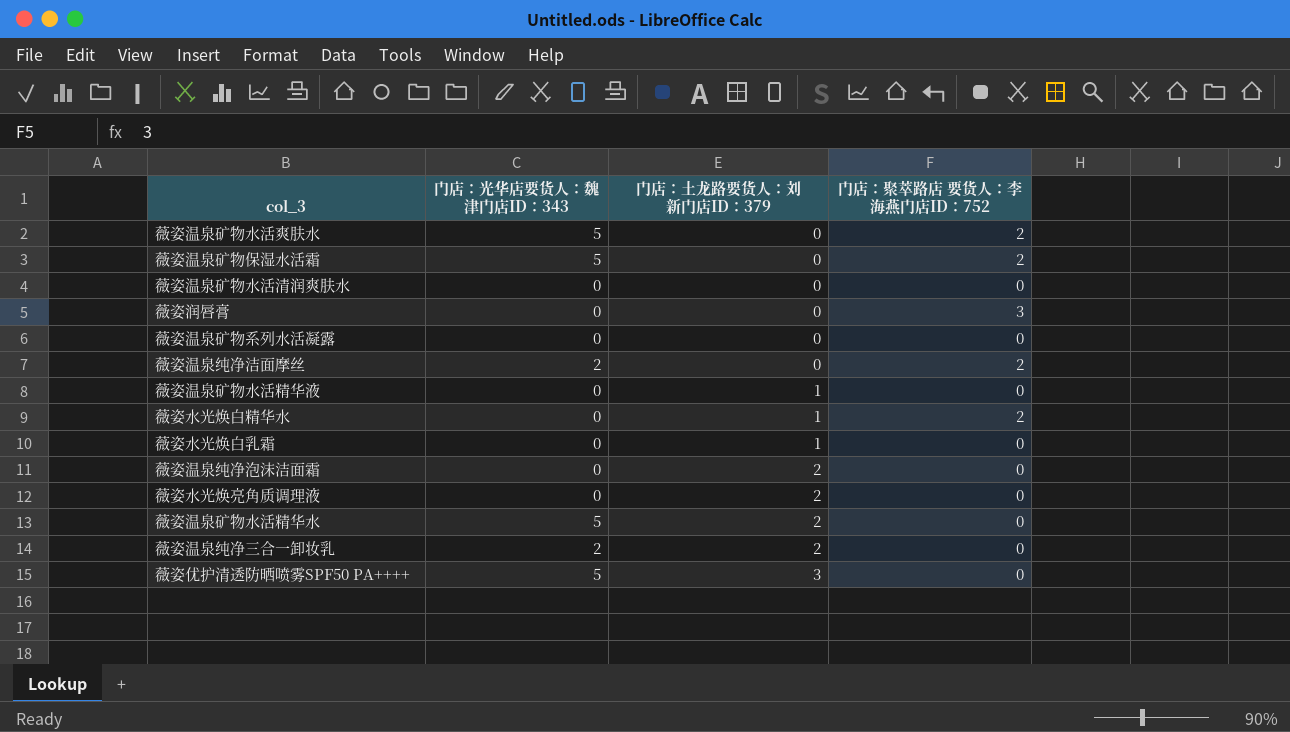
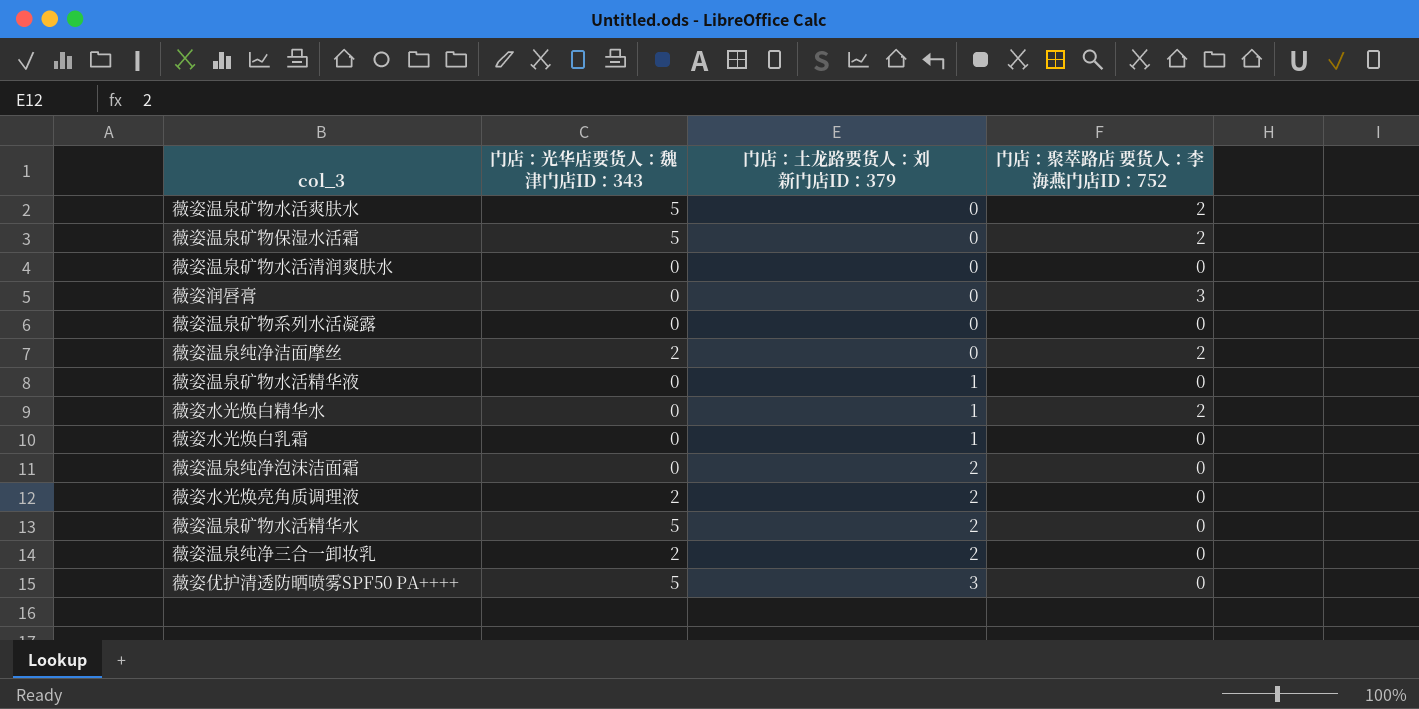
薇姿水光焕亮角质调理液 | 门店：光华店要货人：魏津门店ID：343: 0 -> 2

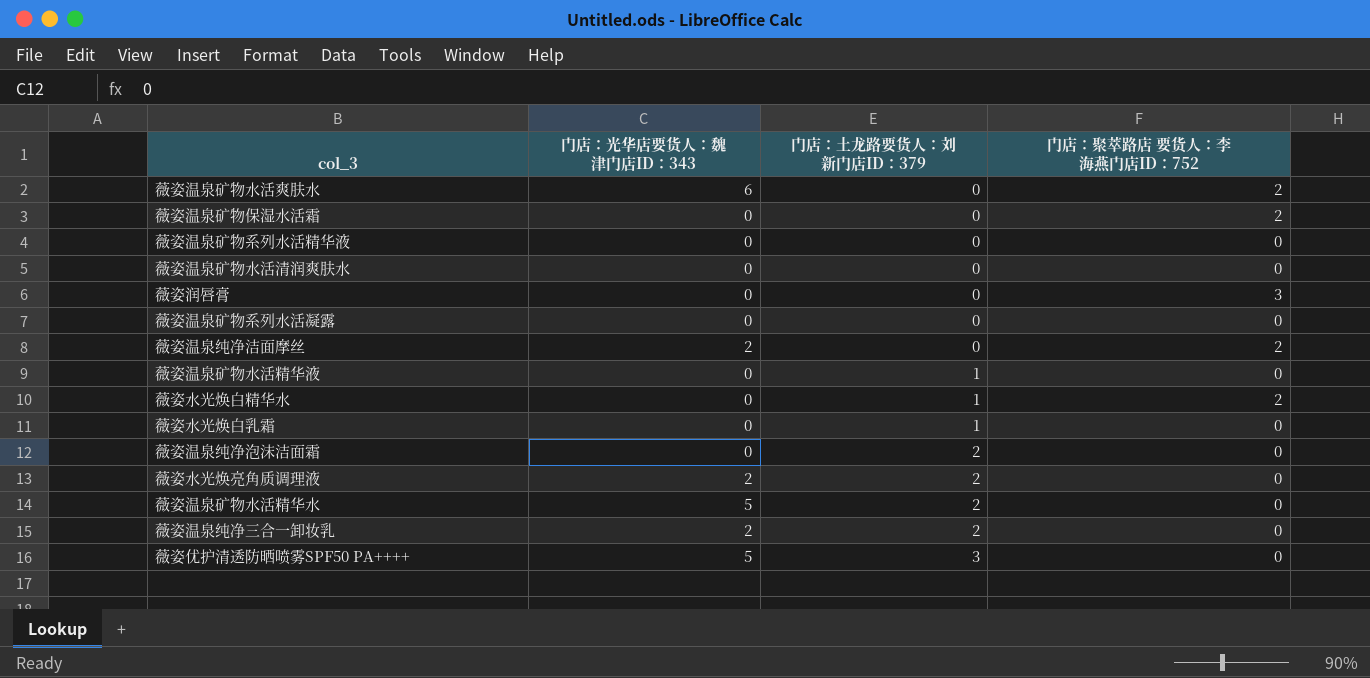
薇姿温泉矿物水活爽肤水 | 门店：光华店要货人：魏津门店ID：343: 5 -> 6
薇姿温泉矿物保湿水活霜 | 门店：光华店要货人：魏津门店ID：343: 5 -> 0
row 薇姿温泉矿物系列水活精华液: none -> 0 | 0 | 0

